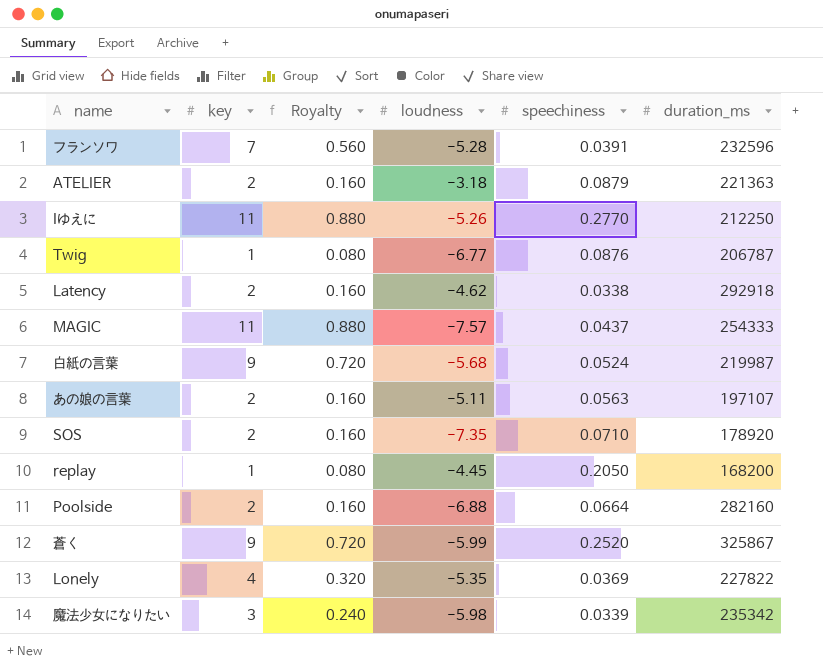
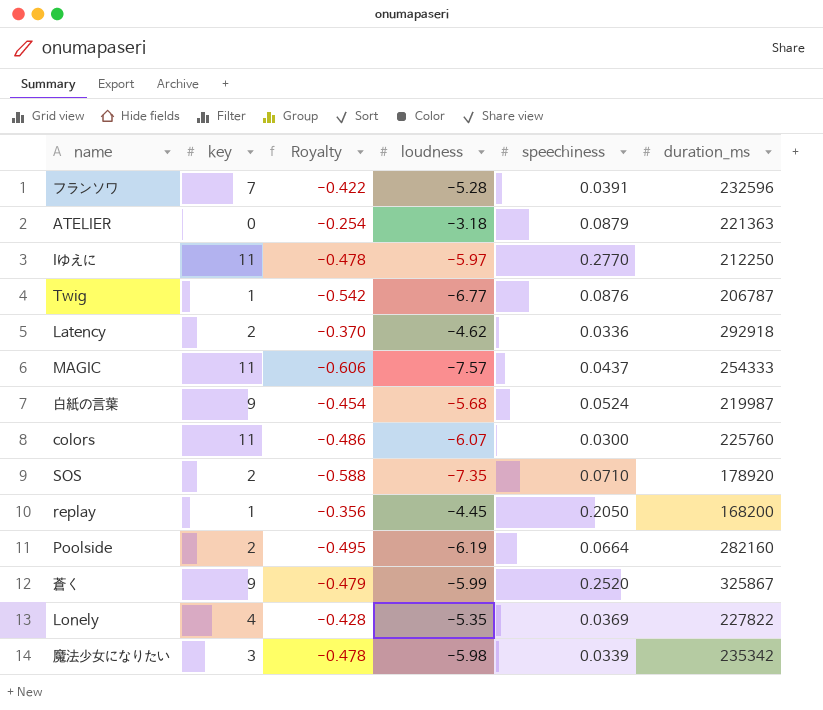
column Royalty | formula: [key] * 0.08 -> [loudness] * 0.08
row あの娘の言葉: 2 | 0.160 | -5.11 | 0.0563 | 197107 -> none
ATELIER | key: 2 -> 0
Iゆえに | loudness: -5.26 -> -5.97
Latency | speechiness: 0.0338 -> 0.0336
row colors: none -> 11 | -0.486 | -6.07 | 0.0300 | 225760
Poolside | loudness: -6.88 -> -6.19

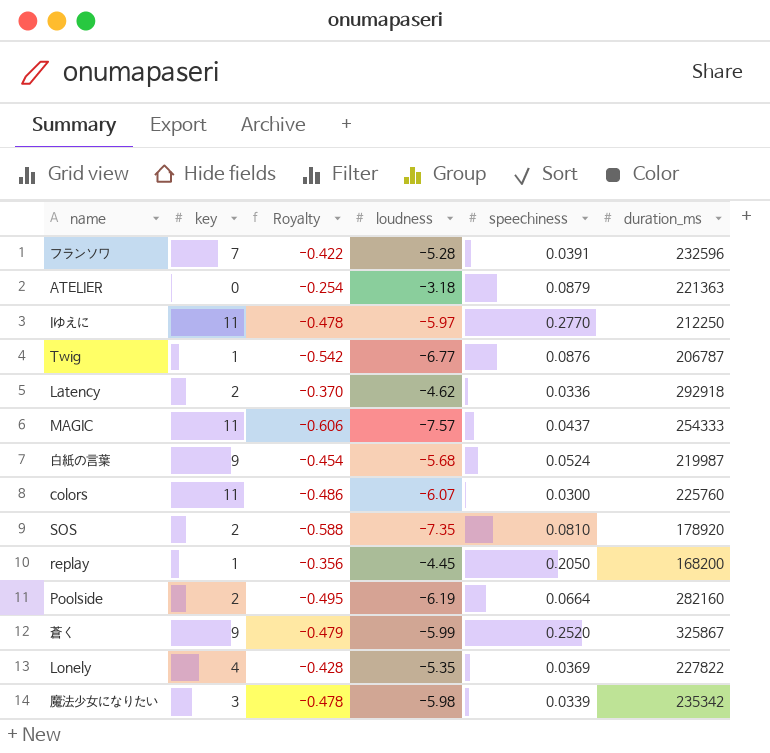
SOS | speechiness: 0.0710 -> 0.0810

